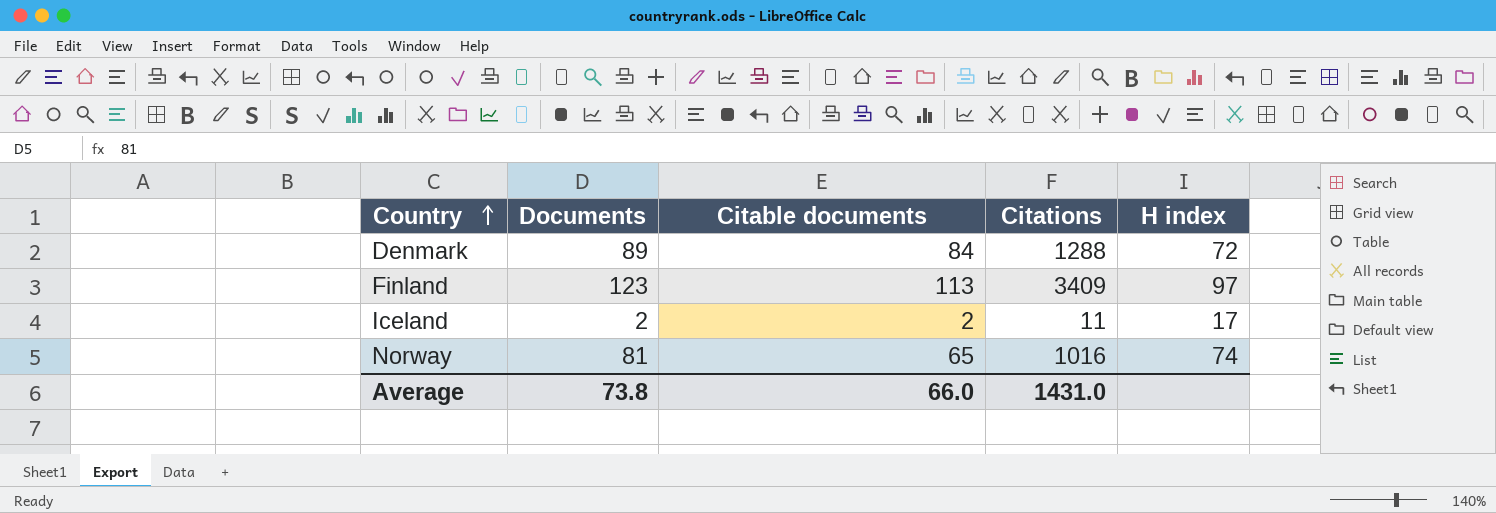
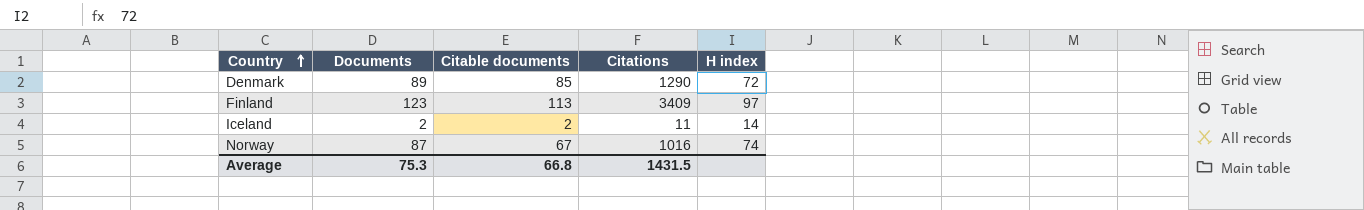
Denmark | Citable documents: 84 -> 85
Denmark | Citations: 1288 -> 1290
Iceland | H index: 17 -> 14
Norway | Documents: 81 -> 87
Norway | Citable documents: 65 -> 67
Average | Documents: 73.8 -> 75.3
Average | Citable documents: 66.0 -> 66.8
Average | Citations: 1431.0 -> 1431.5

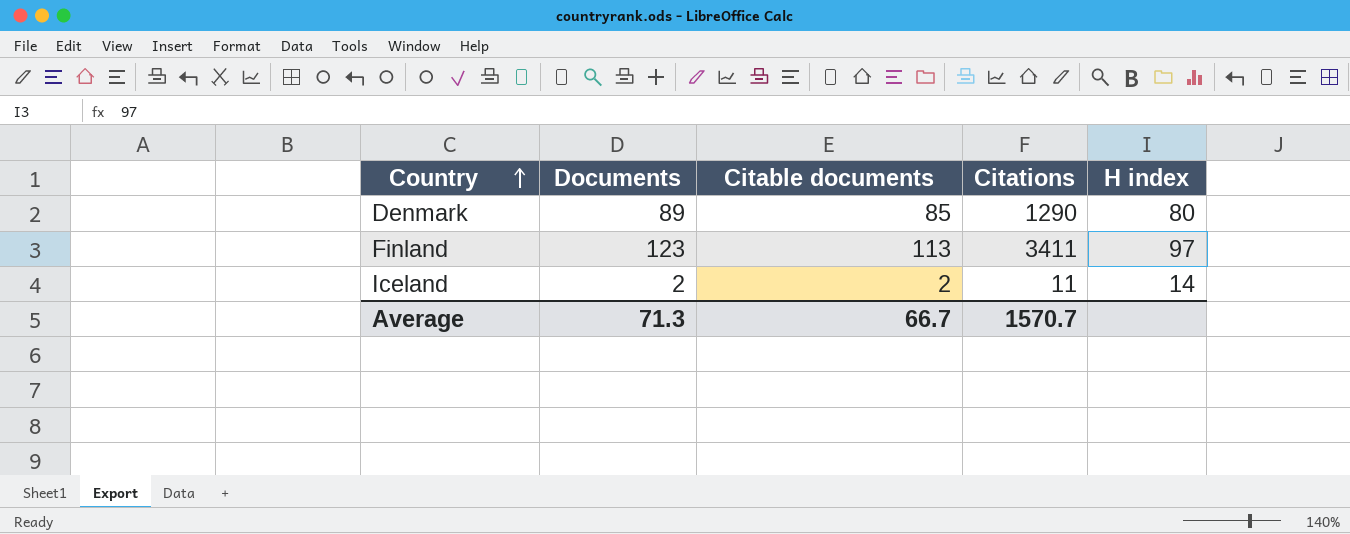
row Norway: 87 | 67 | 1016 | 74 -> none
Denmark | H index: 72 -> 80
Finland | Citations: 3409 -> 3411
Average | Documents: 75.3 -> 71.3
Average | Citable documents: 66.8 -> 66.7
Average | Citations: 1431.5 -> 1570.7

